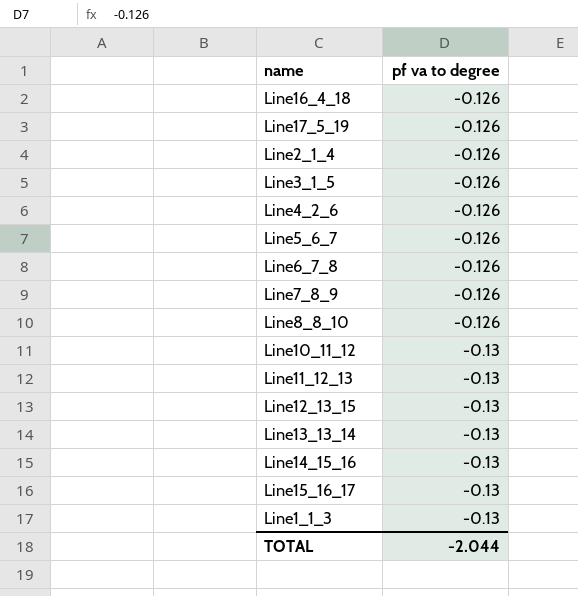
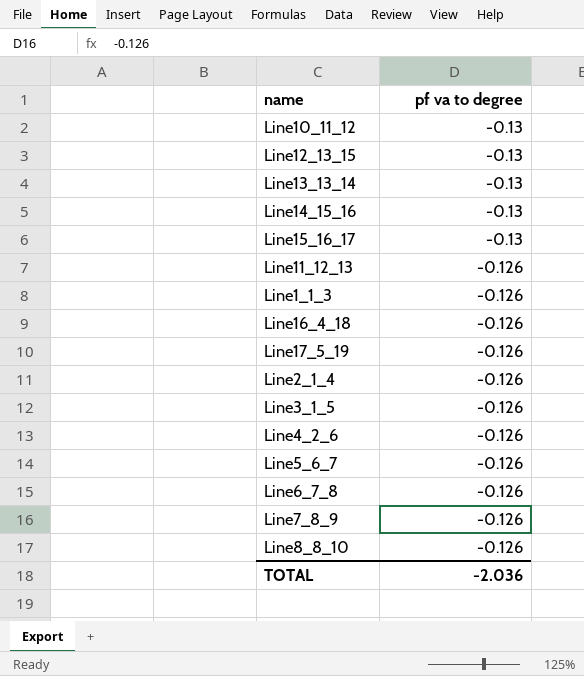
row order: pf va to degree descending -> pf va to degree ascending
Line11_12_13 | pf va to degree: -0.13 -> -0.126
Line1_1_3 | pf va to degree: -0.13 -> -0.126
TOTAL | pf va to degree: -2.044 -> -2.036

